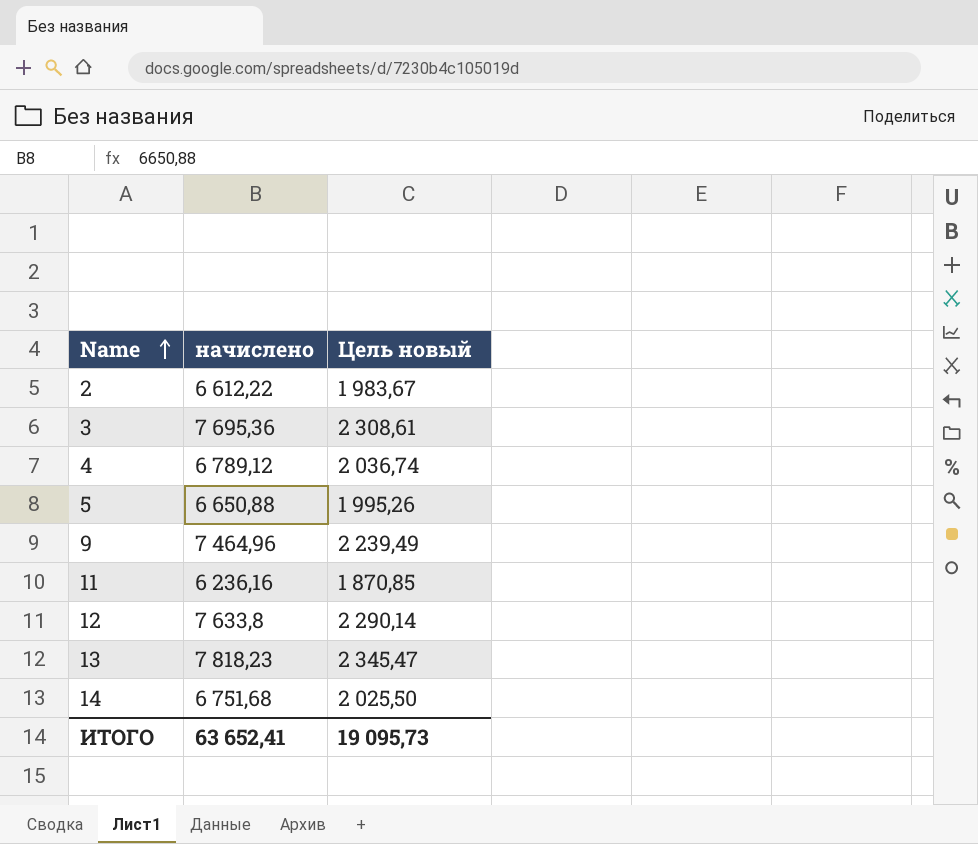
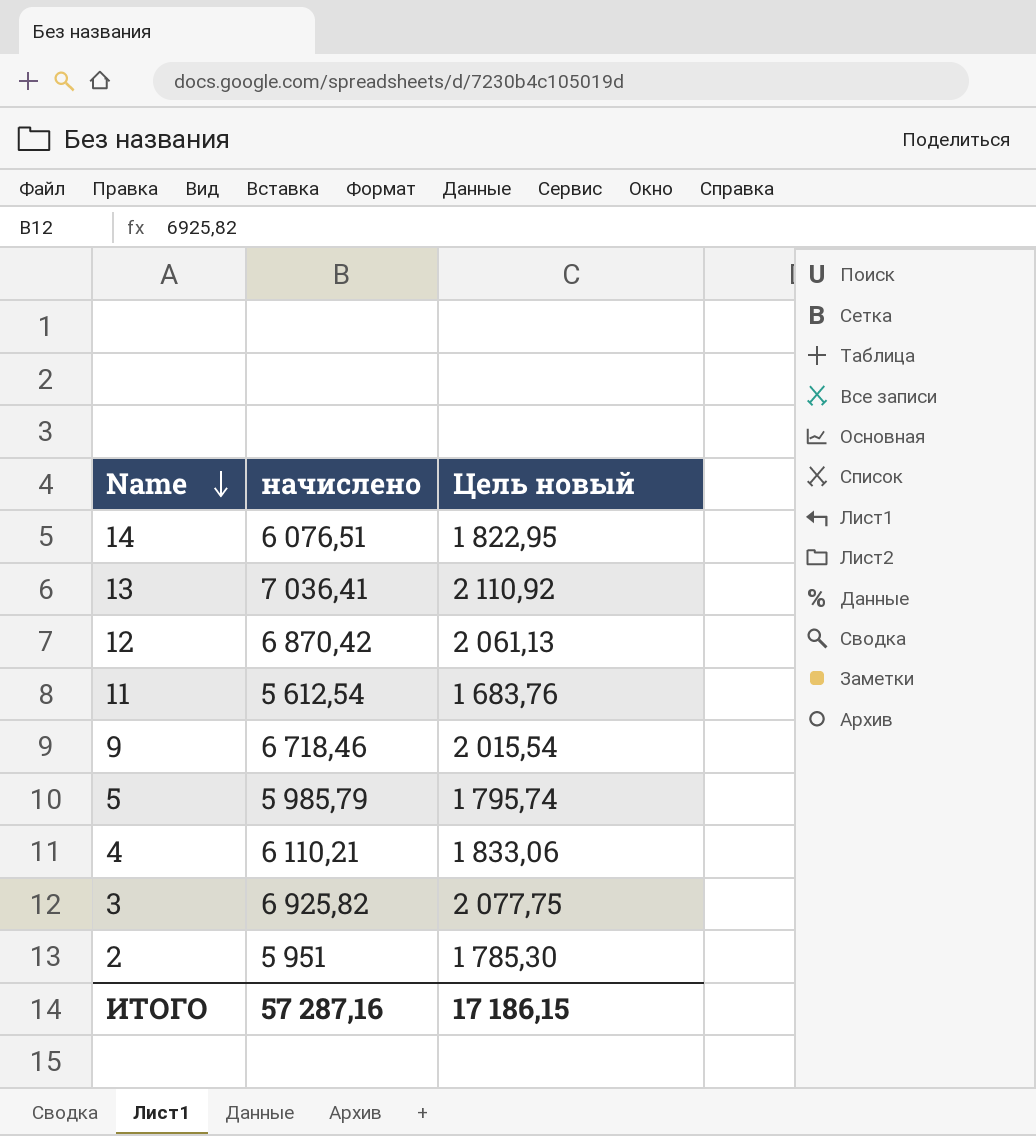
row order: Name ascending -> Name descending
14 | начислено: 6 751,68 -> 6 076,51
14 | Цель новый: 2 025,50 -> 1 822,95
13 | начислено: 7 818,23 -> 7 036,41
13 | Цель новый: 2 345,47 -> 2 110,92
12 | начислено: 7 633,8 -> 6 870,42
12 | Цель новый: 2 290,14 -> 2 061,13
11 | начислено: 6 236,16 -> 5 612,54
11 | Цель новый: 1 870,85 -> 1 683,76
9 | начислено: 7 464,96 -> 6 718,46
9 | Цель новый: 2 239,49 -> 2 015,54
5 | начислено: 6 650,88 -> 5 985,79
5 | Цель новый: 1 995,26 -> 1 795,74
4 | начислено: 6 789,12 -> 6 110,21
4 | Цель новый: 2 036,74 -> 1 833,06
3 | начислено: 7 695,36 -> 6 925,82
3 | Цель новый: 2 308,61 -> 2 077,75
2 | начислено: 6 612,22 -> 5 951
2 | Цель новый: 1 983,67 -> 1 785,30
ИТОГО | начислено: 63 652,41 -> 57 287,16
ИТОГО | Цель новый: 19 095,73 -> 17 186,15

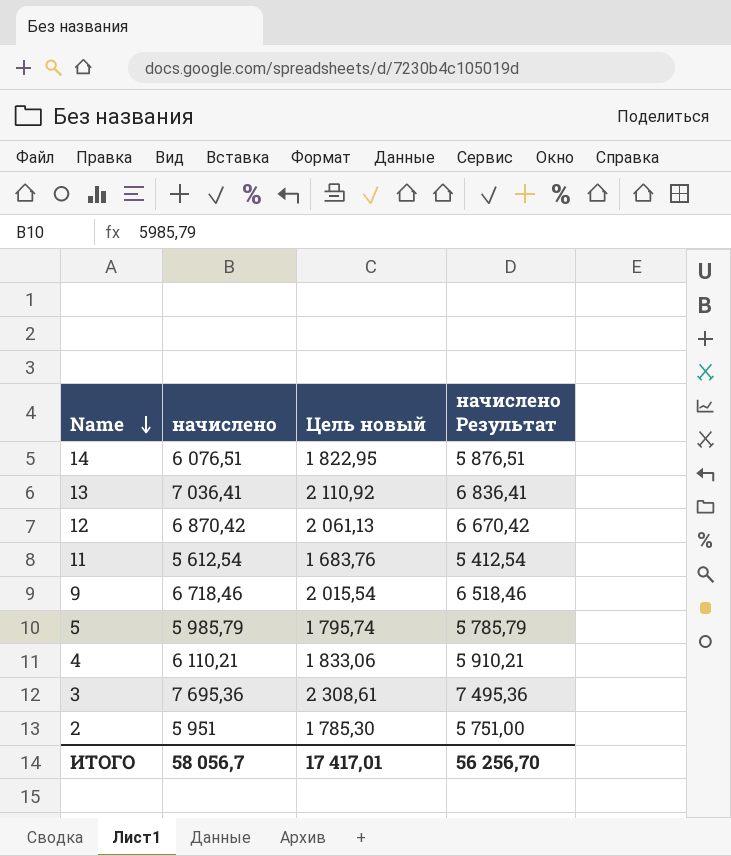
column начислено Результат | formula: none -> [начислено] - 200
3 | начислено: 6 925,82 -> 7 695,36
3 | Цель новый: 2 077,75 -> 2 308,61
ИТОГО | начислено: 57 287,16 -> 58 056,7
ИТОГО | Цель новый: 17 186,15 -> 17 417,01

